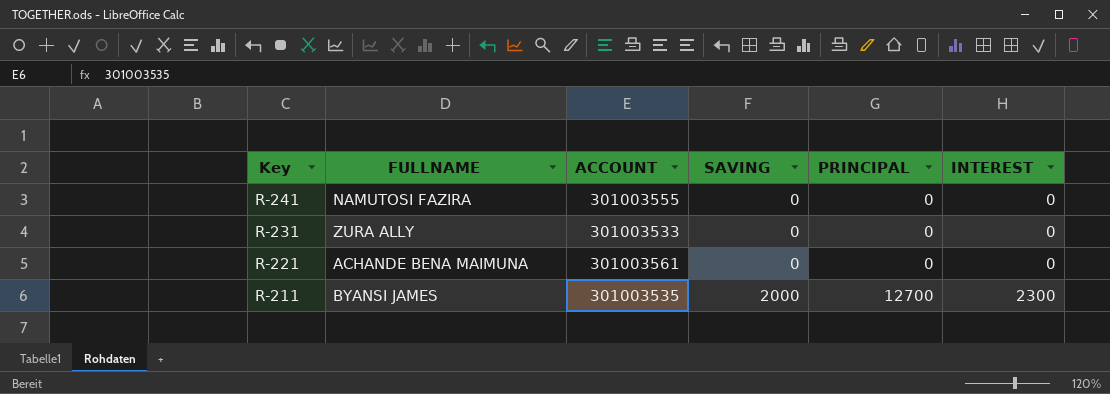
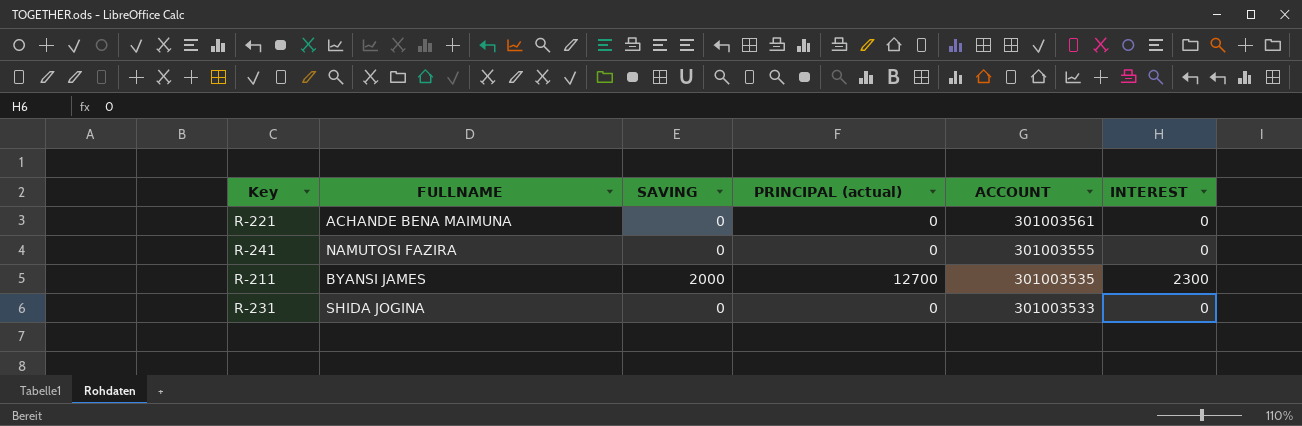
row order: Key descending -> ACCOUNT descending
column name: PRINCIPAL -> PRINCIPAL (actual)
column ACCOUNT | position: 3 -> 5
R-231 | FULLNAME: ZURA ALLY -> SHIDA JOGINA

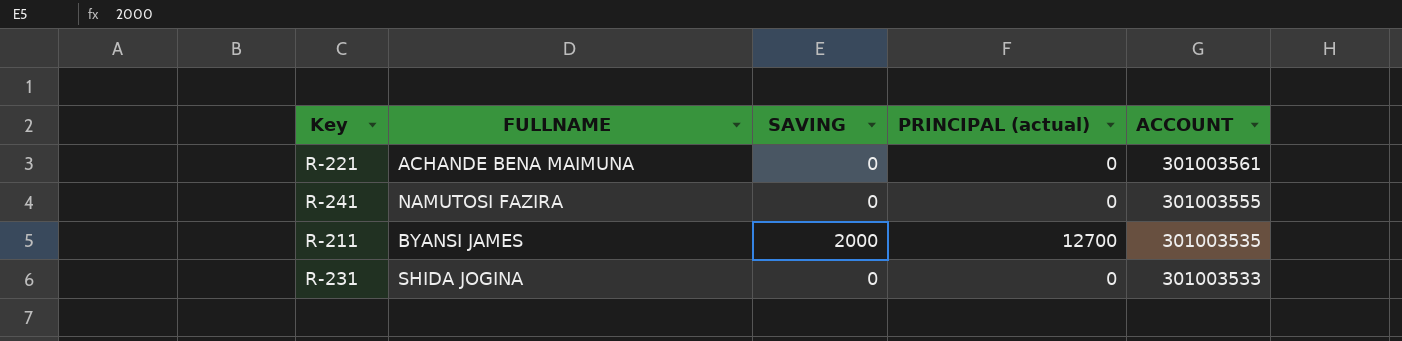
column INTEREST | position: 6 -> none

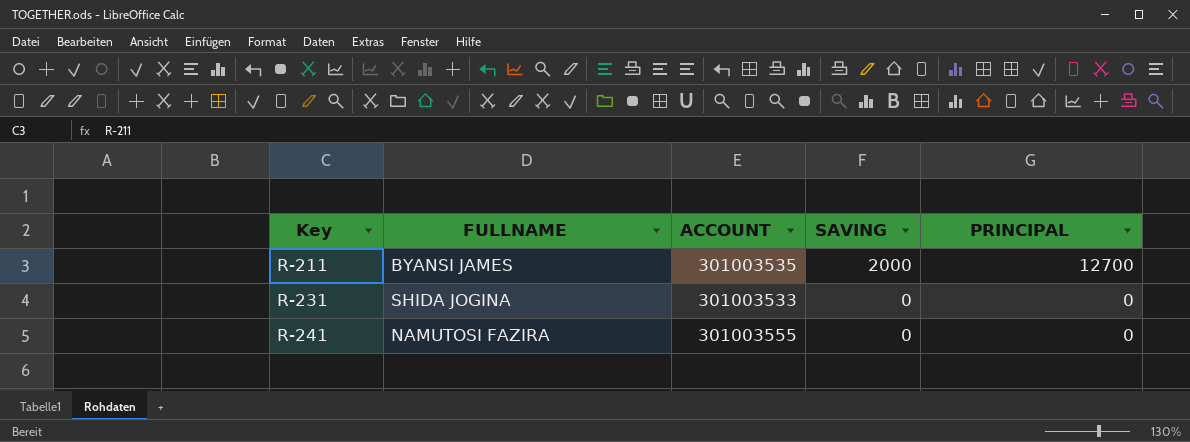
row order: ACCOUNT descending -> Key ascending
column ACCOUNT | position: 5 -> 3
column name: PRINCIPAL (actual) -> PRINCIPAL
row R-221: ACHANDE BENA MAIMUNA | 0 | 0 | 301003561 -> none

